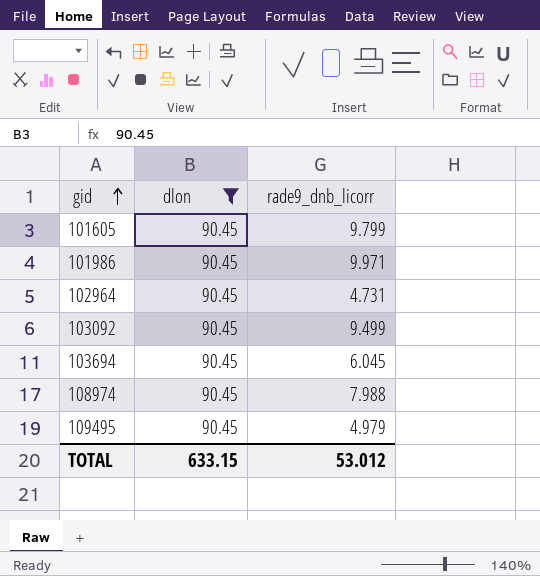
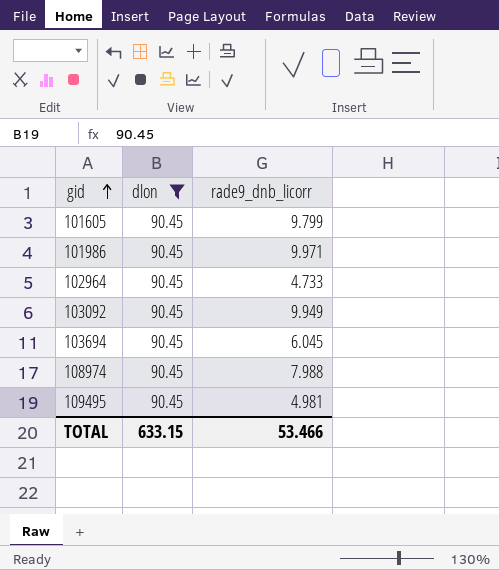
102964 | rade9_dnb_licorr: 4.731 -> 4.733
103092 | rade9_dnb_licorr: 9.499 -> 9.949
109495 | rade9_dnb_licorr: 4.979 -> 4.981
TOTAL | rade9_dnb_licorr: 53.012 -> 53.466

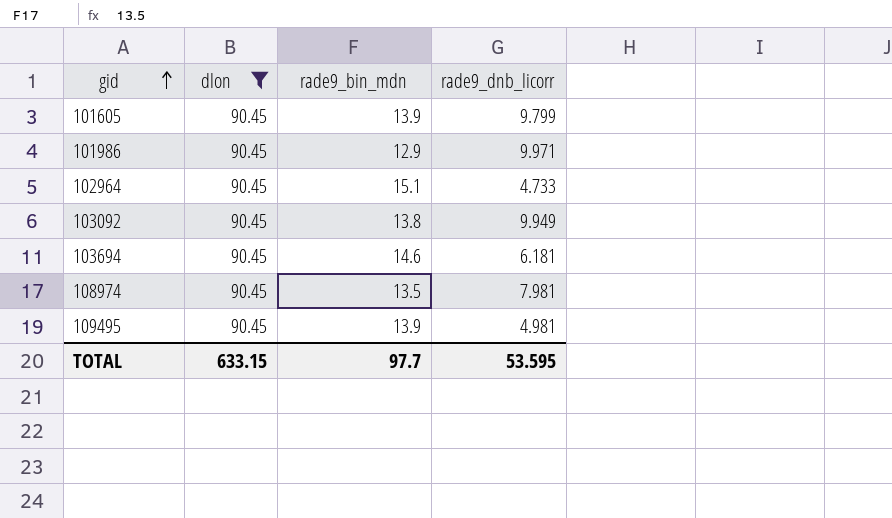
column rade9_bin_mdn | position: none -> 3
103694 | rade9_dnb_licorr: 6.045 -> 6.181
108974 | rade9_dnb_licorr: 7.988 -> 7.981
TOTAL | rade9_dnb_licorr: 53.466 -> 53.595

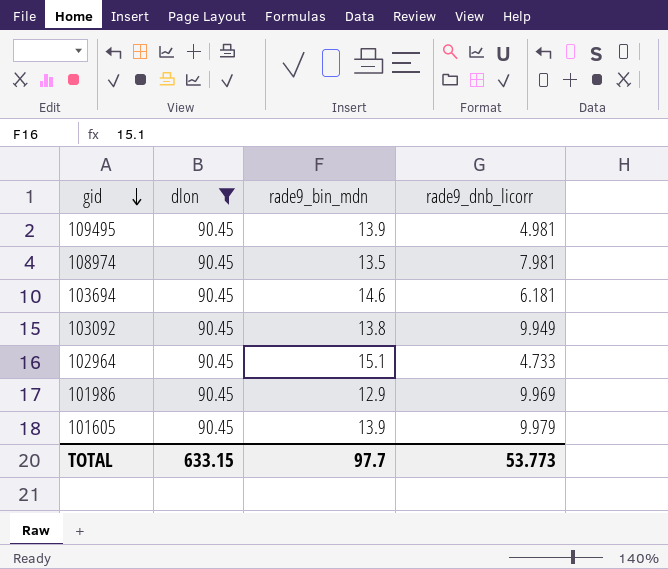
row order: gid ascending -> gid descending
101986 | rade9_dnb_licorr: 9.971 -> 9.969
101605 | rade9_dnb_licorr: 9.799 -> 9.979
TOTAL | rade9_dnb_licorr: 53.595 -> 53.773

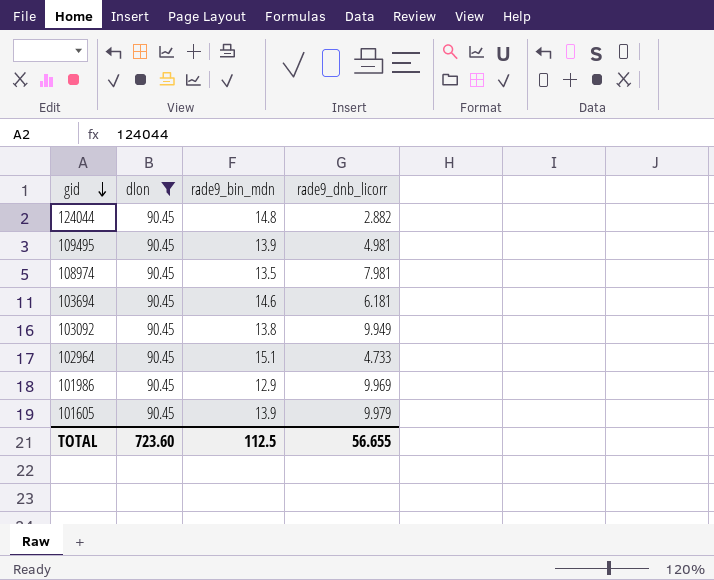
row 124044: none -> 90.45 | 14.8 | 2.882
TOTAL | dlon: 633.15 -> 723.60
TOTAL | rade9_bin_mdn: 97.7 -> 112.5
TOTAL | rade9_dnb_licorr: 53.773 -> 56.655

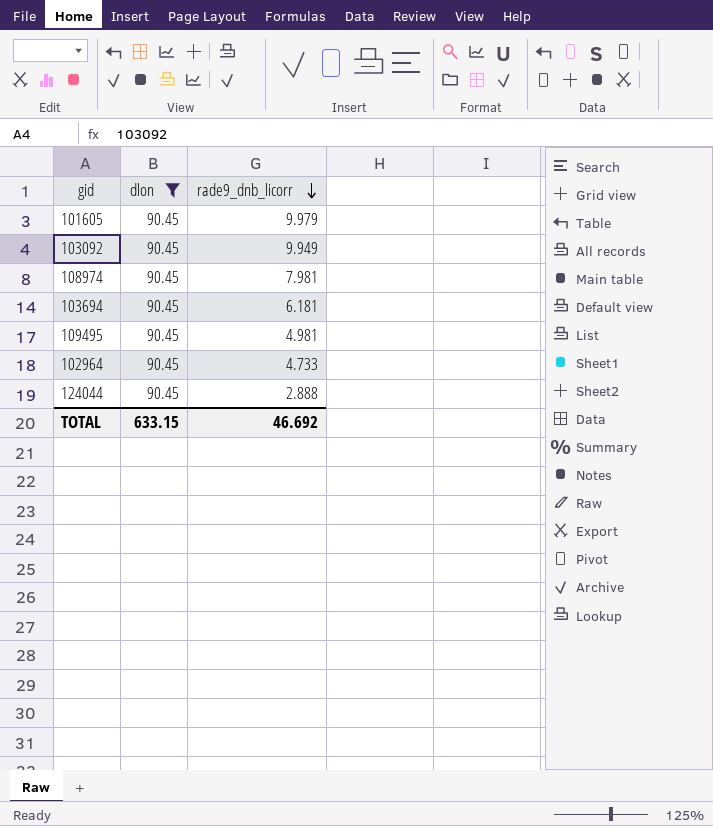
row order: gid descending -> rade9_dnb_licorr descending
column rade9_bin_mdn | position: 3 -> none
row 101986: 90.45 | 12.9 | 9.969 -> none
124044 | rade9_dnb_licorr: 2.882 -> 2.888
TOTAL | dlon: 723.60 -> 633.15
TOTAL | rade9_dnb_licorr: 56.655 -> 46.692

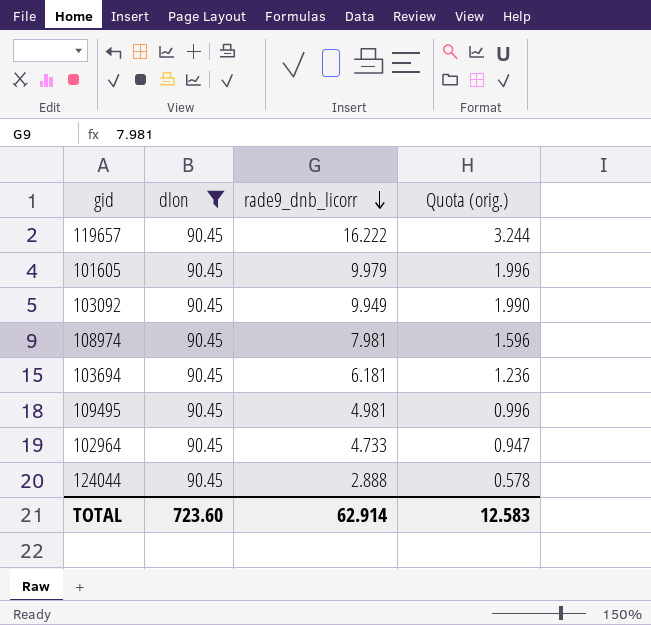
column Quota (orig.) | formula: none -> [rade9_dnb_licorr] * 0.2
row 119657: none -> 90.45 | 16.222 | 3.244
TOTAL | dlon: 633.15 -> 723.60
TOTAL | rade9_dnb_licorr: 46.692 -> 62.914

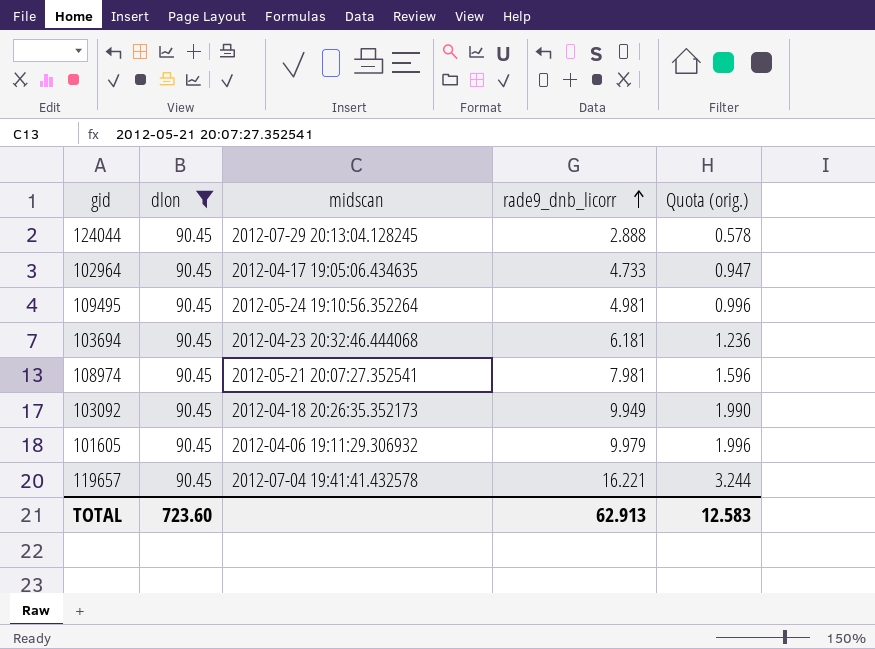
row order: rade9_dnb_licorr descending -> rade9_dnb_licorr ascending
column midscan | position: none -> 3
119657 | rade9_dnb_licorr: 16.222 -> 16.221
TOTAL | rade9_dnb_licorr: 62.914 -> 62.913

